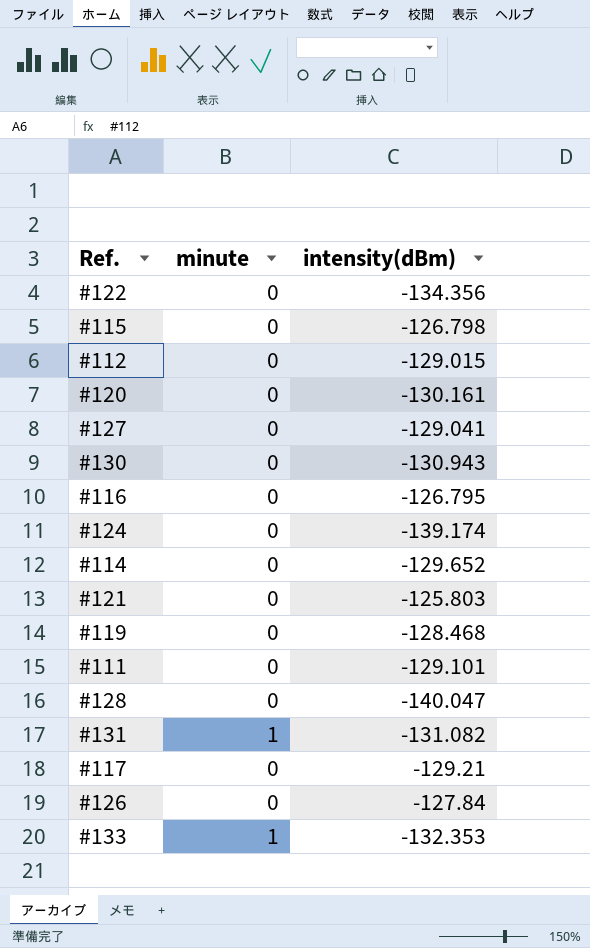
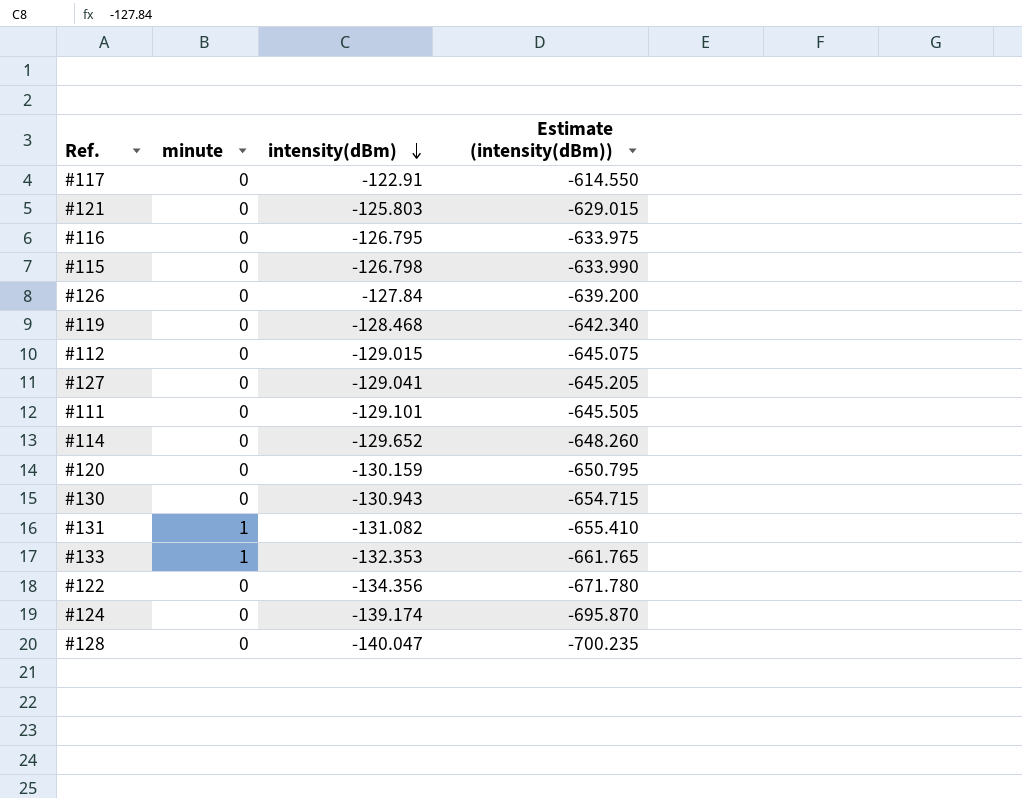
row order: none -> intensity(dBm) descending
column Estimate (intensity(dBm)) | formula: none -> [intensity(dBm)] * 5
#117 | intensity(dBm): -129.21 -> -122.91
#120 | intensity(dBm): -130.161 -> -130.159

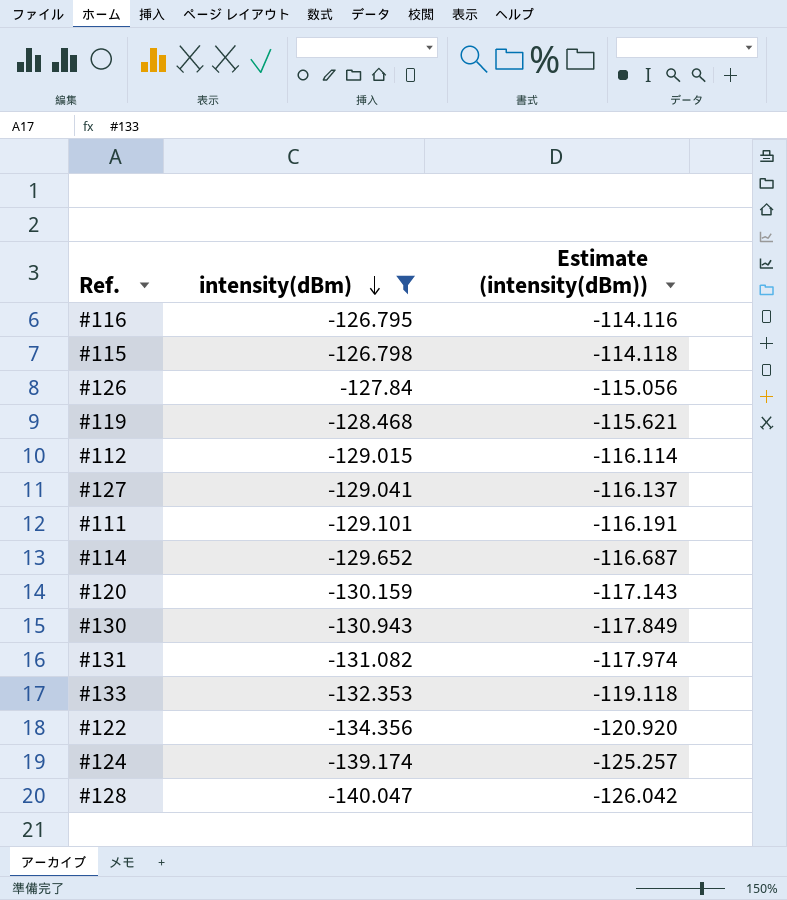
filter: none -> intensity(dBm) <= -126.795
column minute | position: 2 -> none
column Estimate (intensity(dBm)) | formula: [intensity(dBm)] * 5 -> [intensity(dBm)] * 0.9

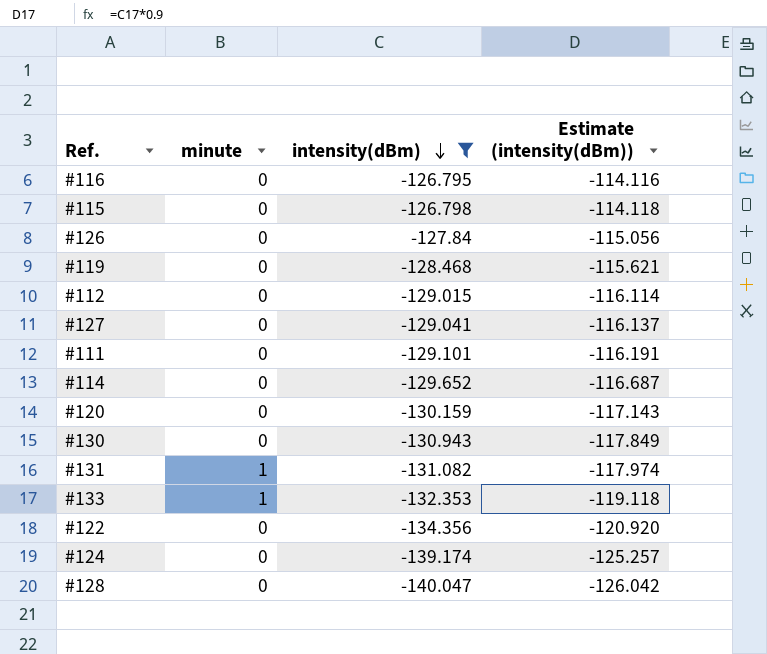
column minute | position: none -> 2

